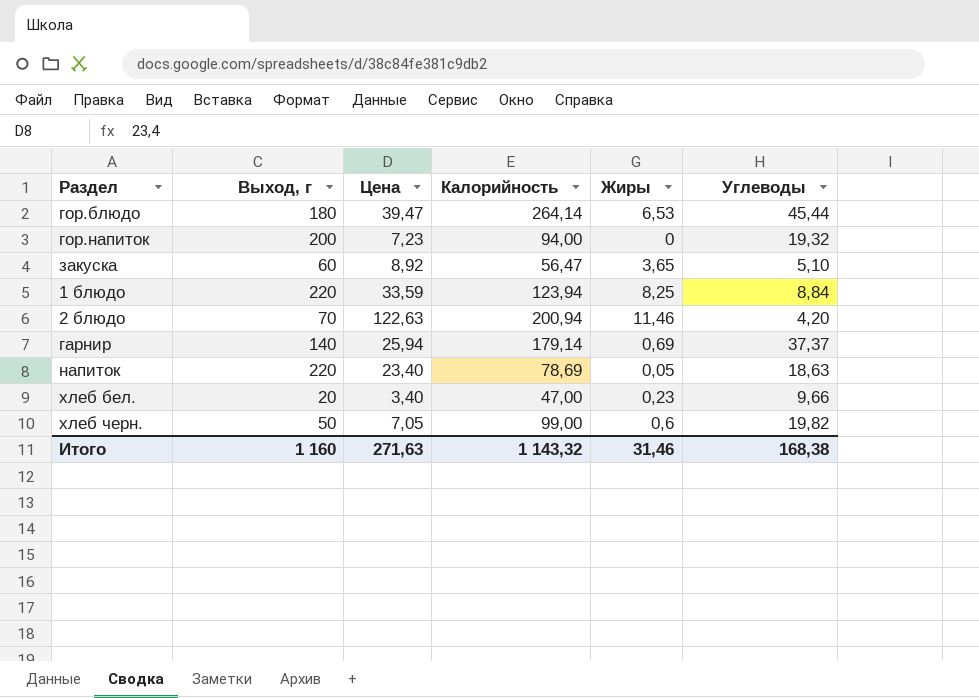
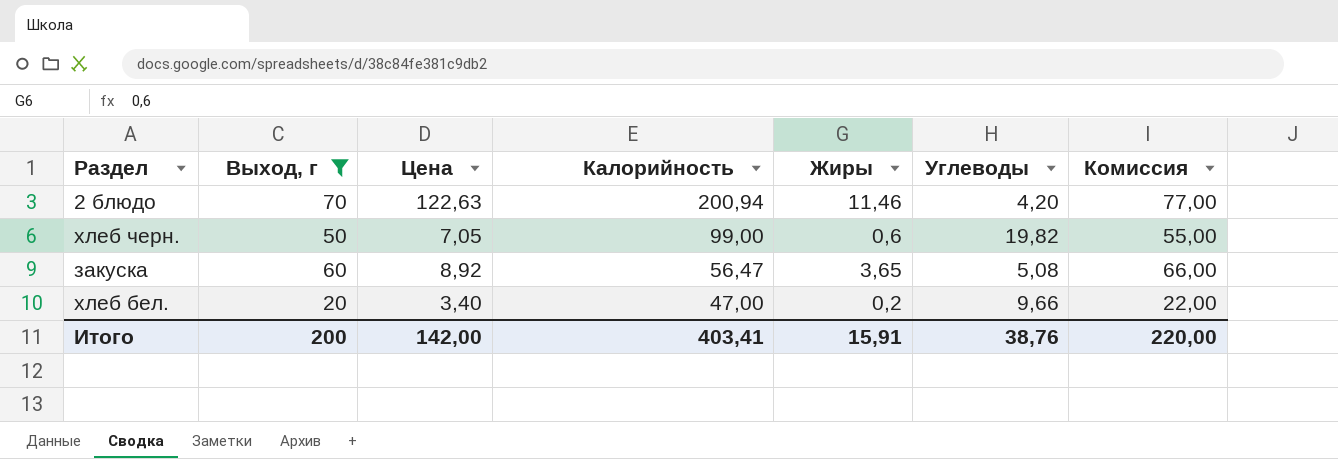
filter: none -> Выход, г <= 70
row order: none -> Калорийность descending
column Комиссия | formula: none -> [Выход, г] * 1,1
закуска | Углеводы: 5,10 -> 5,08
хлеб бел. | Жиры: 0,23 -> 0,2
Итого | Выход, г: 1 160 -> 200
Итого | Цена: 271,63 -> 142,00
Итого | Калорийность: 1 143,32 -> 403,41
Итого | Жиры: 31,46 -> 15,91
Итого | Углеводы: 168,38 -> 38,76

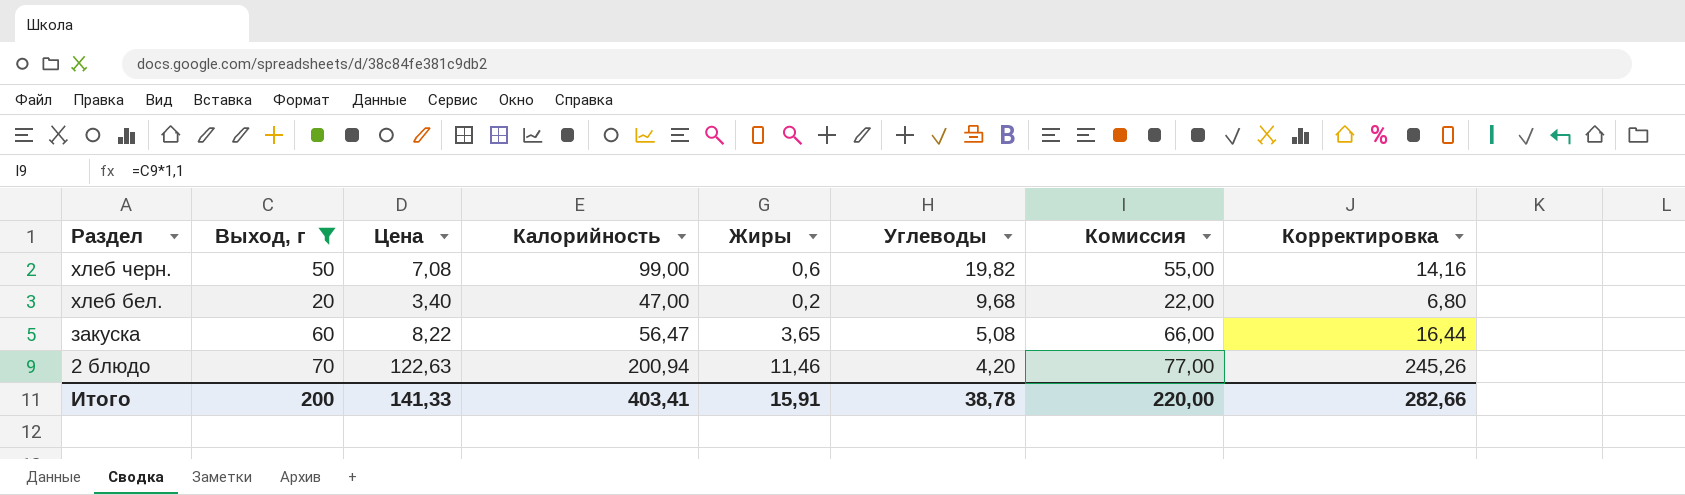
row order: Калорийность descending -> Раздел descending
column Корректировка | formula: none -> [Цена] * 2
хлеб черн. | Цена: 7,05 -> 7,08
хлеб бел. | Углеводы: 9,66 -> 9,68
закуска | Цена: 8,92 -> 8,22
Итого | Цена: 142,00 -> 141,33
Итого | Углеводы: 38,76 -> 38,78

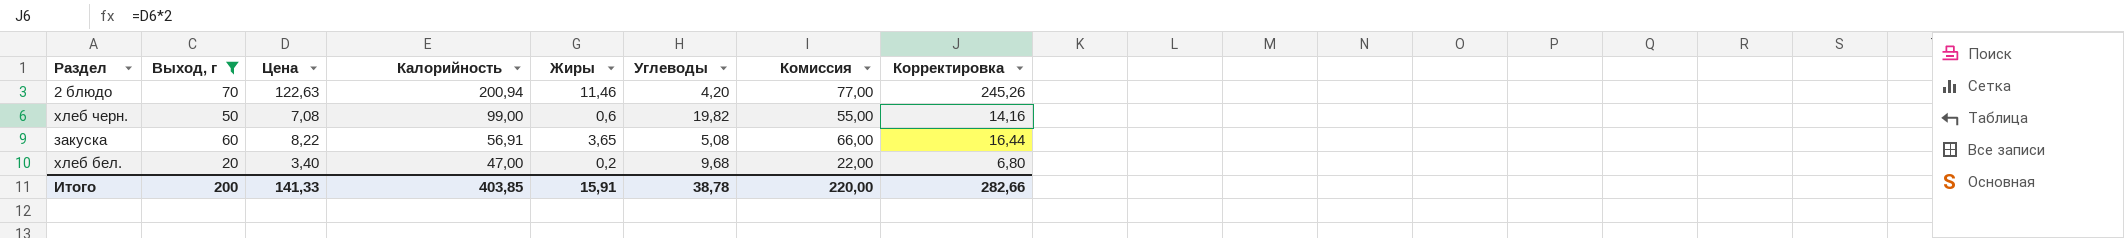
row order: Раздел descending -> Калорийность descending
закуска | Калорийность: 56,47 -> 56,91
Итого | Калорийность: 403,41 -> 403,85

